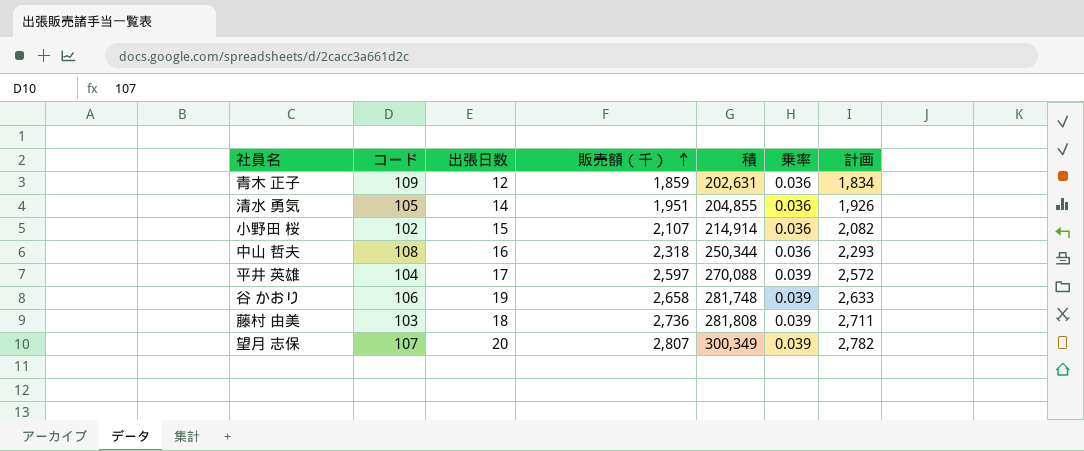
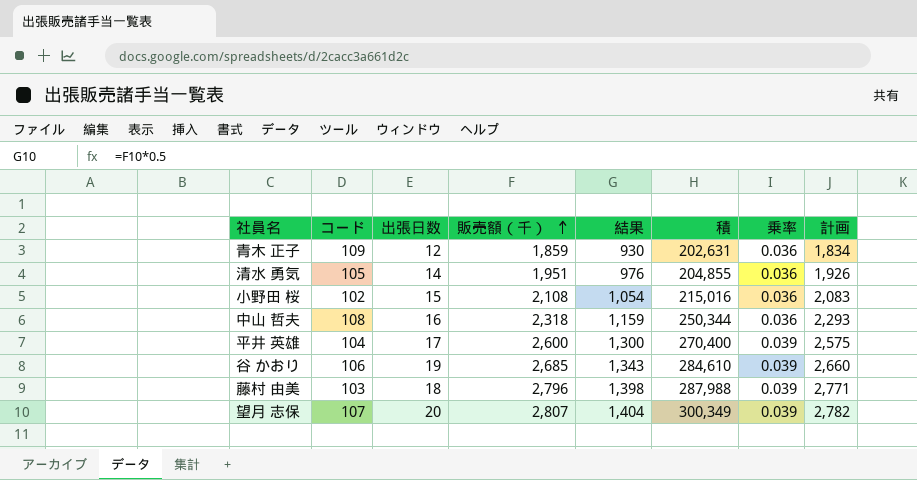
column 結果 | formula: none -> [販売額（千）] * 0.5
小野田 桜 | 販売額（千）: 2,107 -> 2,108
小野田 桜 | 積: 214,914 -> 215,016
小野田 桜 | 計画: 2,082 -> 2,083
平井 英雄 | 販売額（千）: 2,597 -> 2,600
平井 英雄 | 積: 270,088 -> 270,400
平井 英雄 | 計画: 2,572 -> 2,575
谷 かおり | 販売額（千）: 2,658 -> 2,685
谷 かおり | 積: 281,748 -> 284,610
谷 かおり | 計画: 2,633 -> 2,660
藤村 由美 | 販売額（千）: 2,736 -> 2,796
藤村 由美 | 積: 281,808 -> 287,988
藤村 由美 | 計画: 2,711 -> 2,771

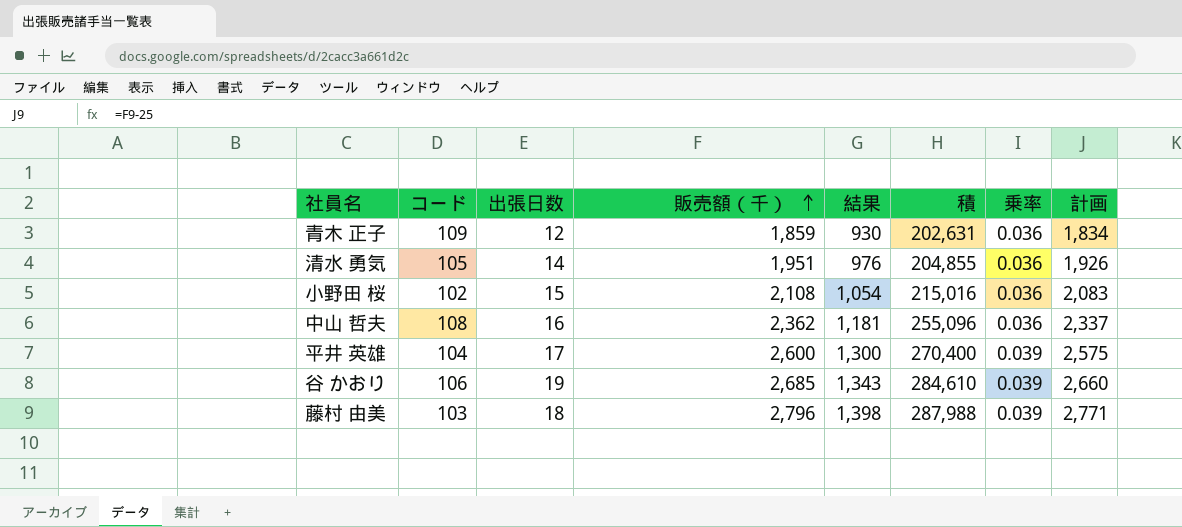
row 望月 志保: 107 | 20 | 2,807 | 1,404 | 300,349 | 0.039 | 2,782 -> none
中山 哲夫 | 販売額（千）: 2,318 -> 2,362
中山 哲夫 | 結果: 1,159 -> 1,181
中山 哲夫 | 積: 250,344 -> 255,096
中山 哲夫 | 計画: 2,293 -> 2,337

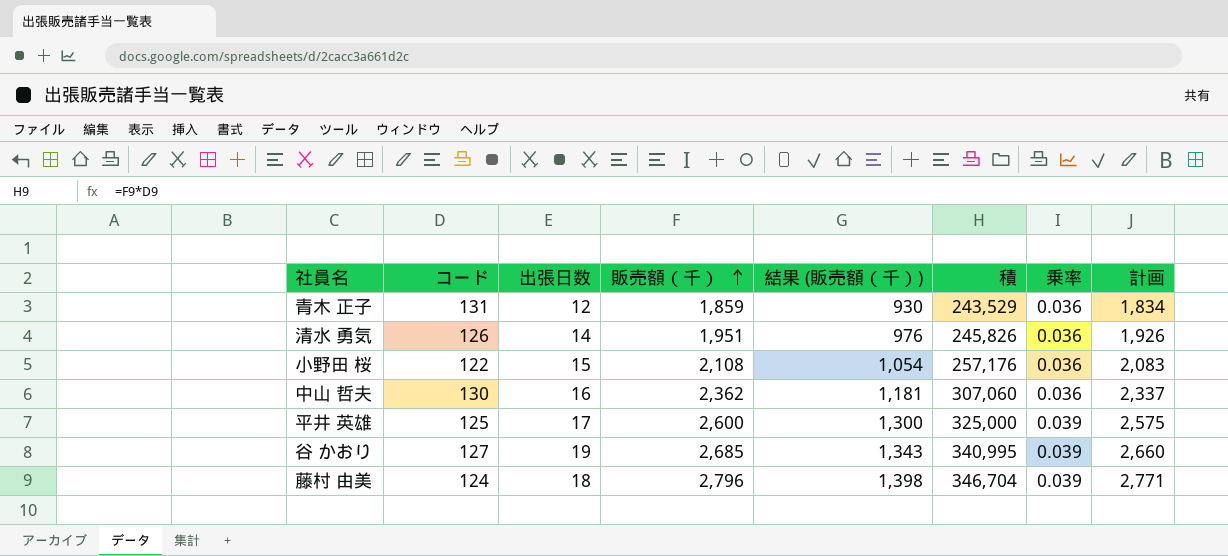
column name: 結果 -> 結果 (販売額（千）)
青木 正子 | コード: 109 -> 131
青木 正子 | 積: 202,631 -> 243,529
清水 勇気 | コード: 105 -> 126
清水 勇気 | 積: 204,855 -> 245,826
小野田 桜 | コード: 102 -> 122
小野田 桜 | 積: 215,016 -> 257,176
中山 哲夫 | コード: 108 -> 130
中山 哲夫 | 積: 255,096 -> 307,060
平井 英雄 | コード: 104 -> 125
平井 英雄 | 積: 270,400 -> 325,000
谷 かおり | コード: 106 -> 127
谷 かおり | 積: 284,610 -> 340,995
藤村 由美 | コード: 103 -> 124
藤村 由美 | 積: 287,988 -> 346,704

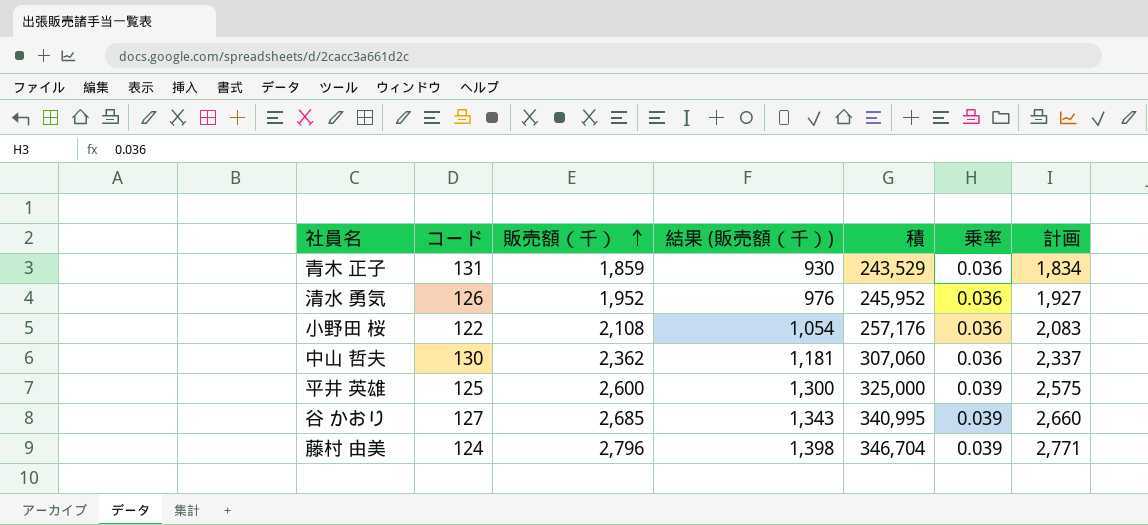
column 出張日数 | position: 3 -> none
清水 勇気 | 販売額（千）: 1,951 -> 1,952
清水 勇気 | 積: 245,826 -> 245,952
清水 勇気 | 計画: 1,926 -> 1,927

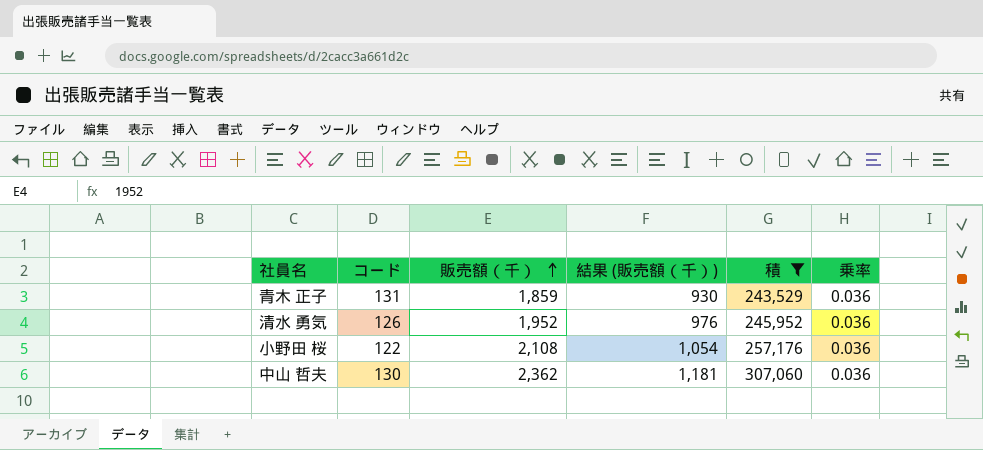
filter: none -> 積 <= 307,060
column 計画 | formula: [販売額（千）] - 25 -> none

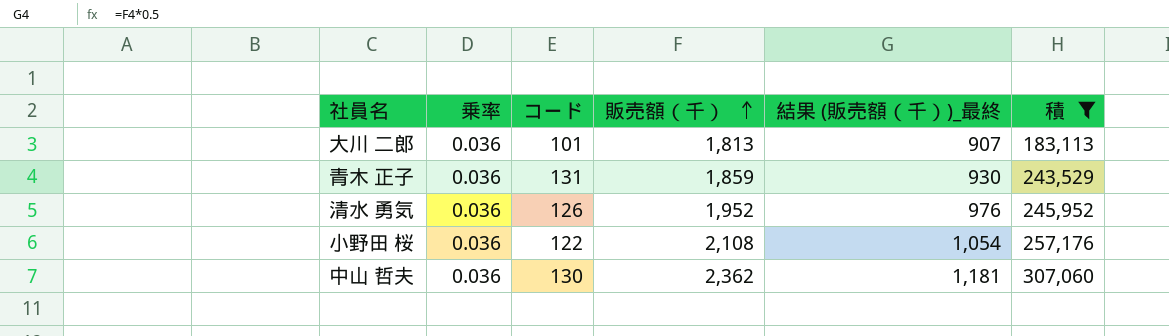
column 乗率 | position: 6 -> 2
column name: 結果 (販売額（千）) -> 結果 (販売額（千）)_最終
row 大川 二郎: none -> 0.036 | 101 | 1,813 | 907 | 183,113

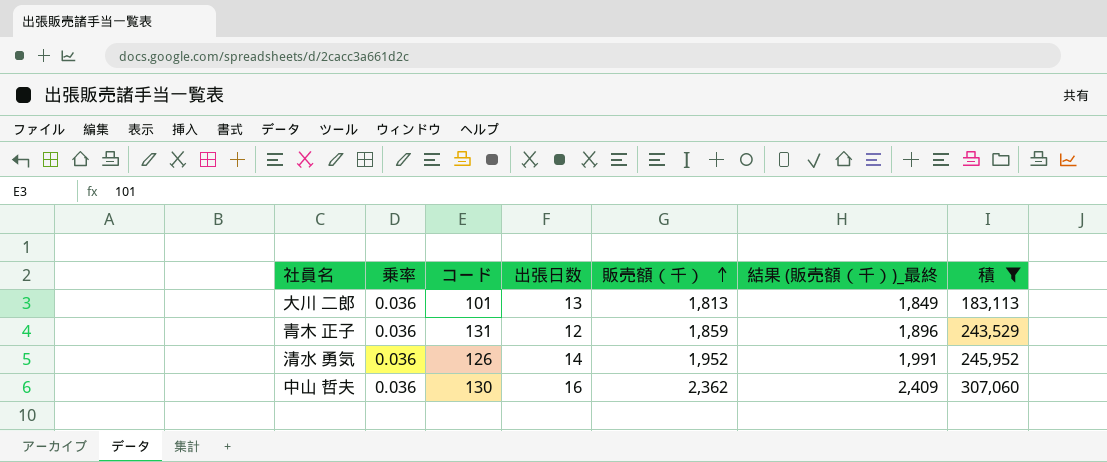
column 出張日数 | position: none -> 4
column 結果 (販売額（千）)_最終 | formula: [販売額（千）] * 0.5 -> [販売額（千）] * 1.02
row 小野田 桜: 0.036 | 122 | 2,108 | 1,054 | 257,176 -> none

